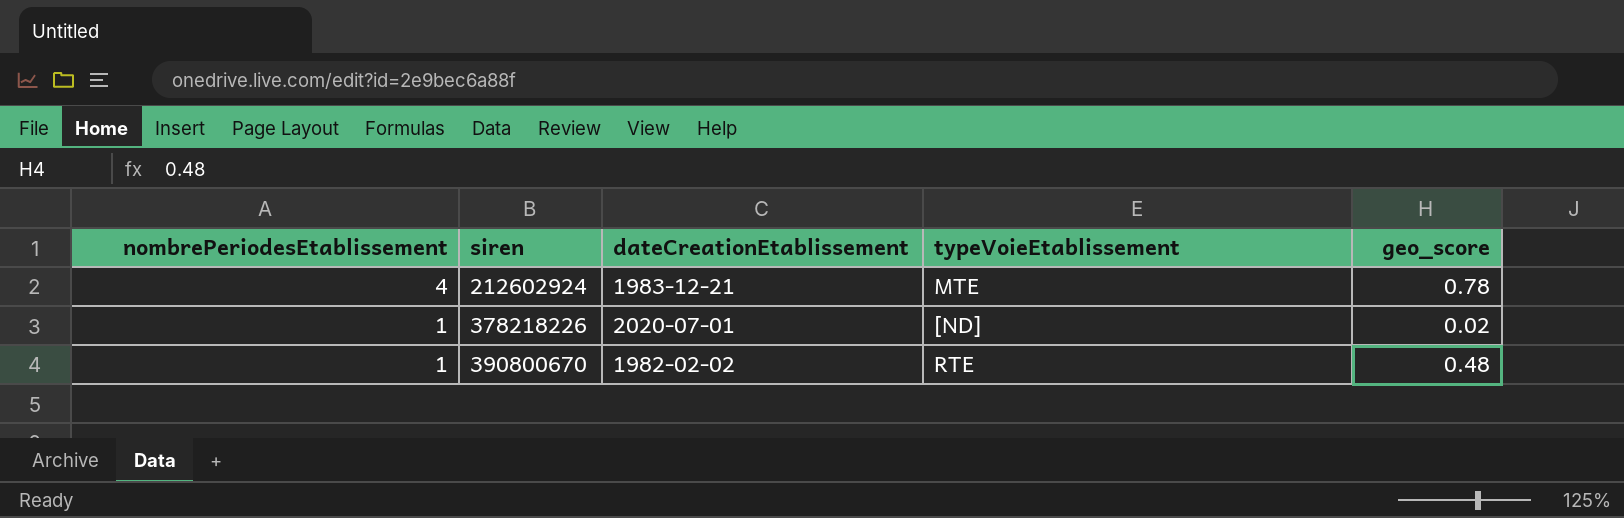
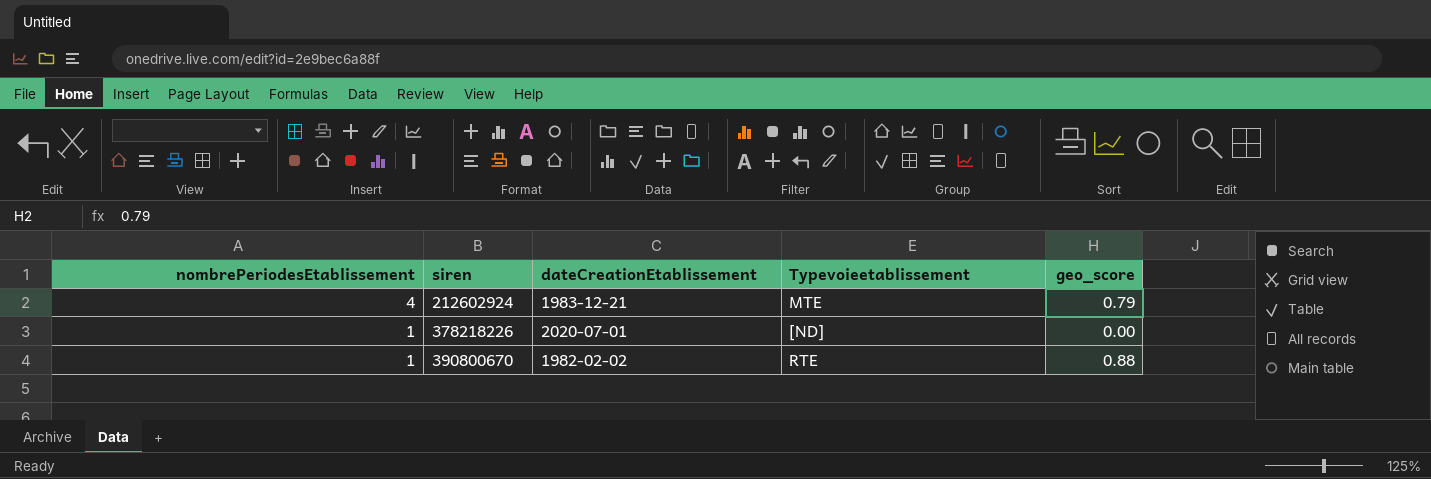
column name: typeVoieEtablissement -> Typevoieetablissement
212602924 | geo_score: 0.78 -> 0.79
378218226 | geo_score: 0.02 -> 0.00
390800670 | geo_score: 0.48 -> 0.88

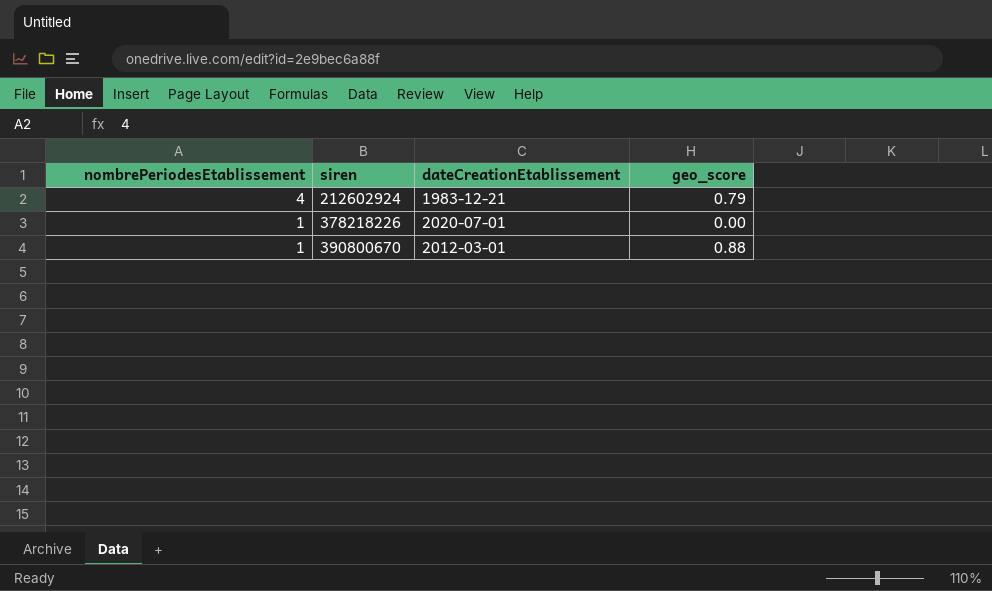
column Typevoieetablissement | position: 4 -> none
390800670 | dateCreationEtablissement: 1982-02-02 -> 2012-03-01

